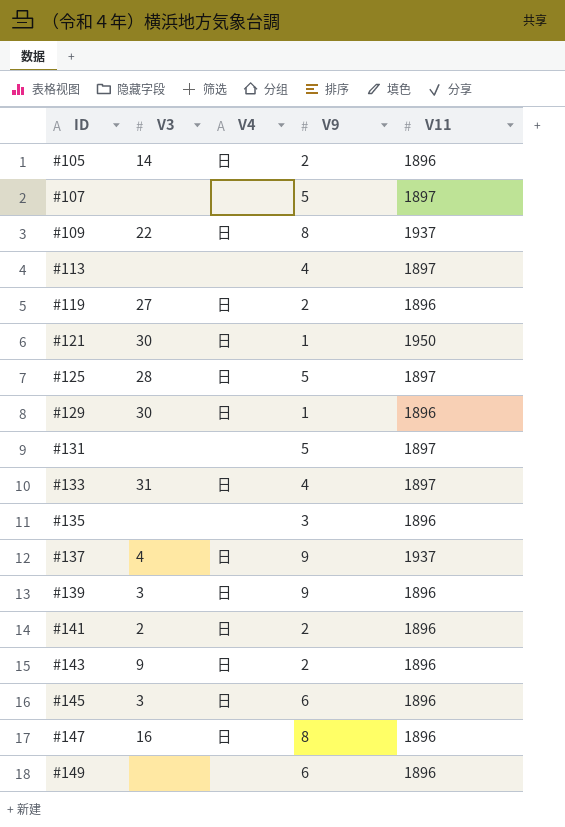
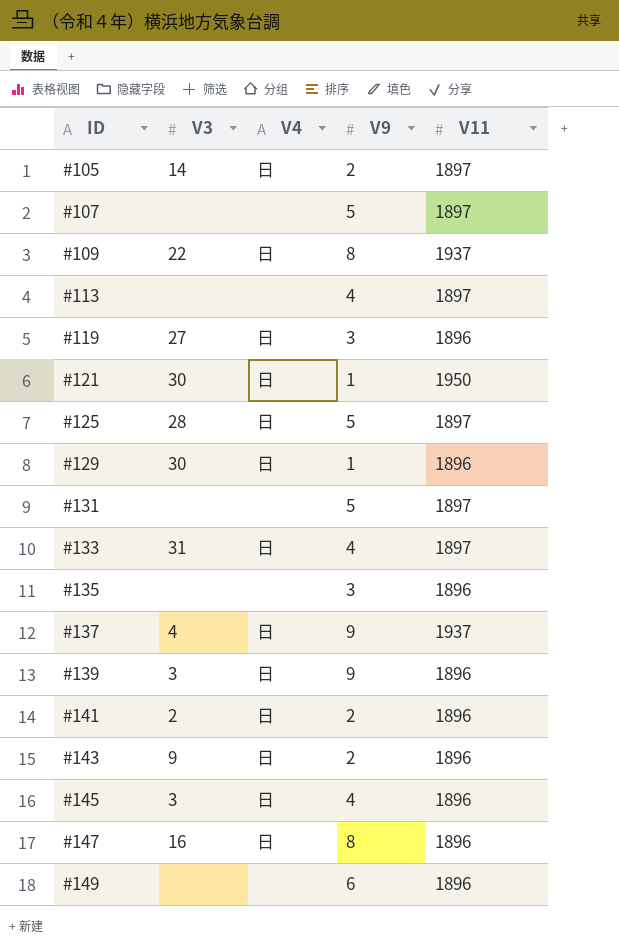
#105 | V11: 1896 -> 1897
#119 | V9: 2 -> 3
#145 | V9: 6 -> 4

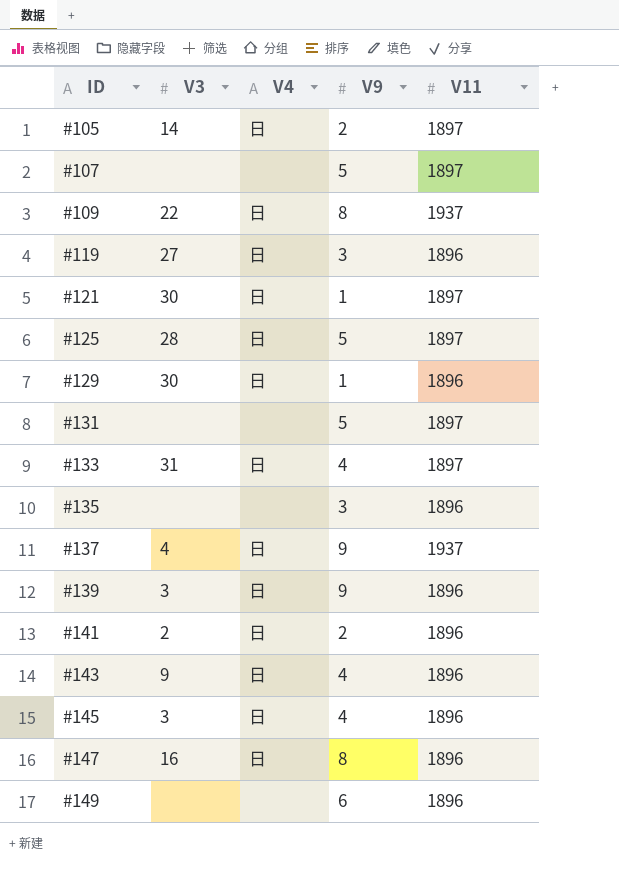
row #113: none | none | 4 | 1897 -> none
#121 | V11: 1950 -> 1897
#143 | V9: 2 -> 4

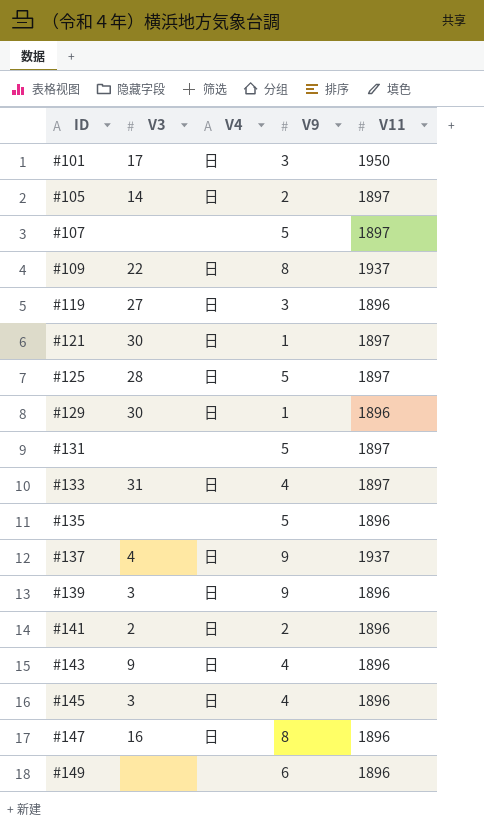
row #101: none -> 17 | 日 | 3 | 1950
#135 | V9: 3 -> 5

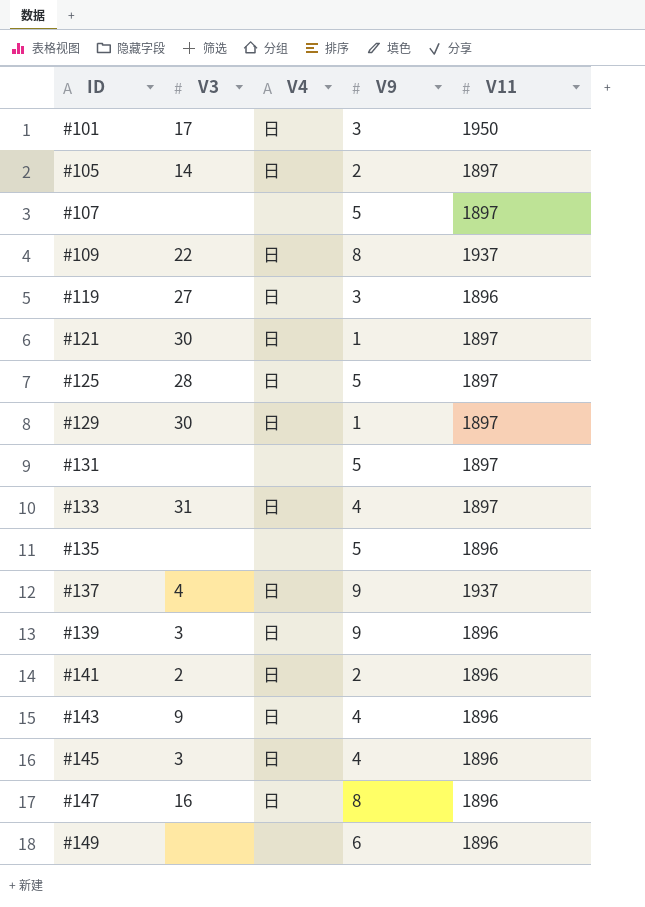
#129 | V11: 1896 -> 1897

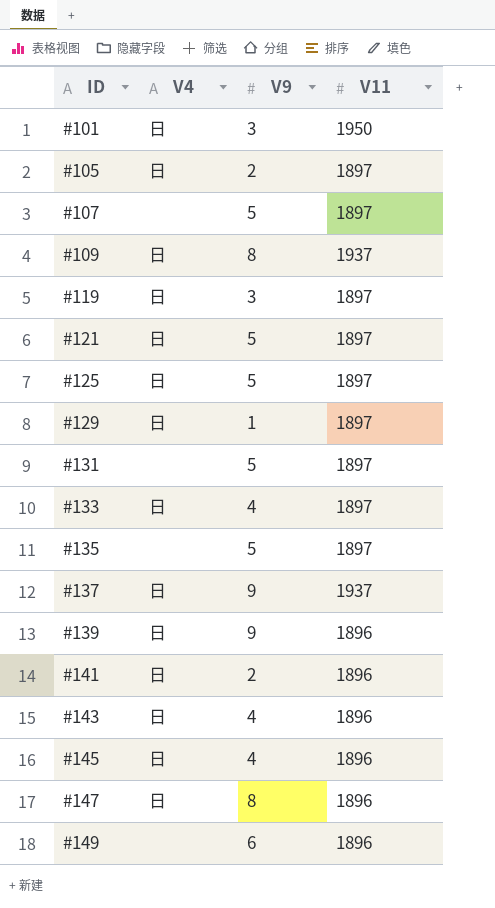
column V3 | position: 2 -> none
#119 | V11: 1896 -> 1897
#121 | V9: 1 -> 5
#135 | V11: 1896 -> 1897

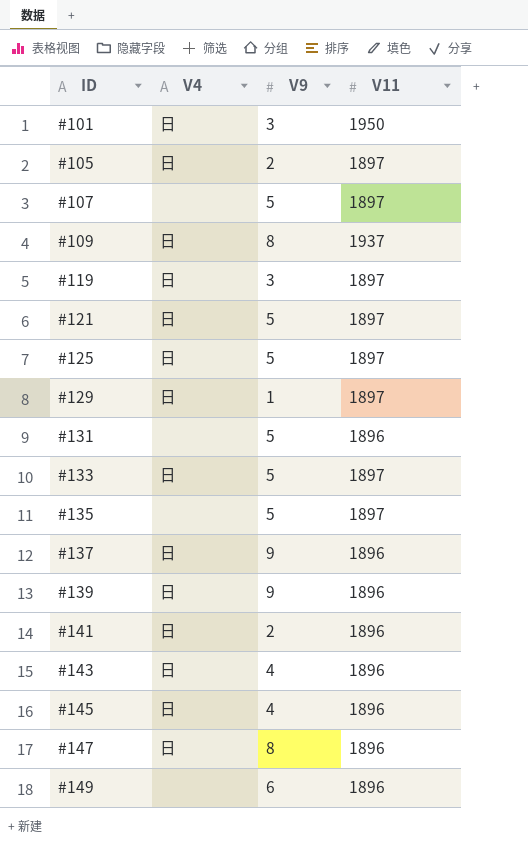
#131 | V11: 1897 -> 1896
#133 | V9: 4 -> 5
#137 | V11: 1937 -> 1896

